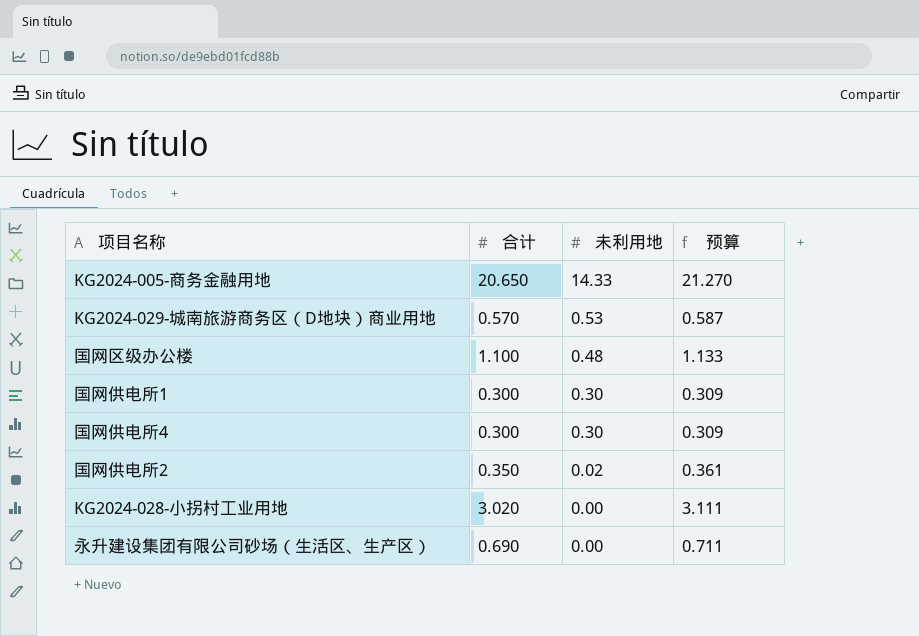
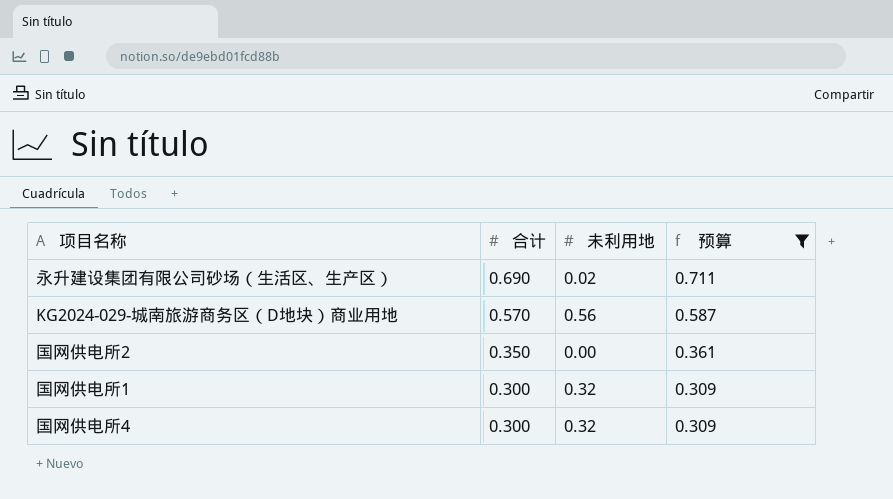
filter: none -> 预算 <= 0.711
row order: 未利用地 descending -> 合计 descending
永升建设集团有限公司砂场（生活区、生产区） | 未利用地: 0.00 -> 0.02
KG2024-029-城南旅游商务区（D地块）商业用地 | 未利用地: 0.53 -> 0.56
国网供电所2 | 未利用地: 0.02 -> 0.00
国网供电所1 | 未利用地: 0.30 -> 0.32
国网供电所4 | 未利用地: 0.30 -> 0.32

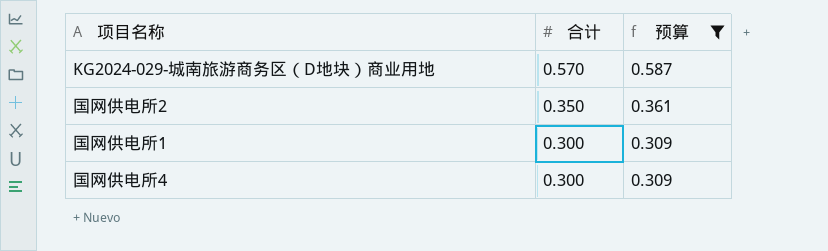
column 未利用地 | position: 3 -> none
row 永升建设集团有限公司砂场（生活区、生产区）: 0.690 | 0.02 | 0.711 -> none

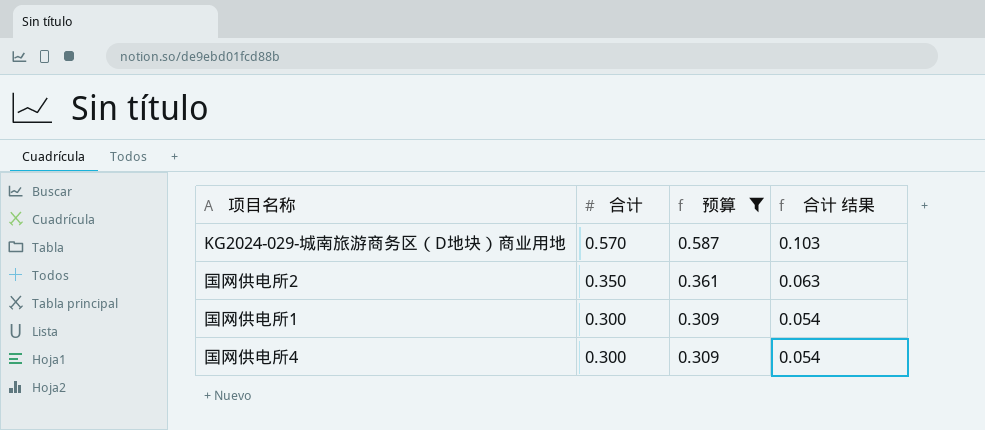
column 合计 结果 | formula: none -> [合计] * 0.18

